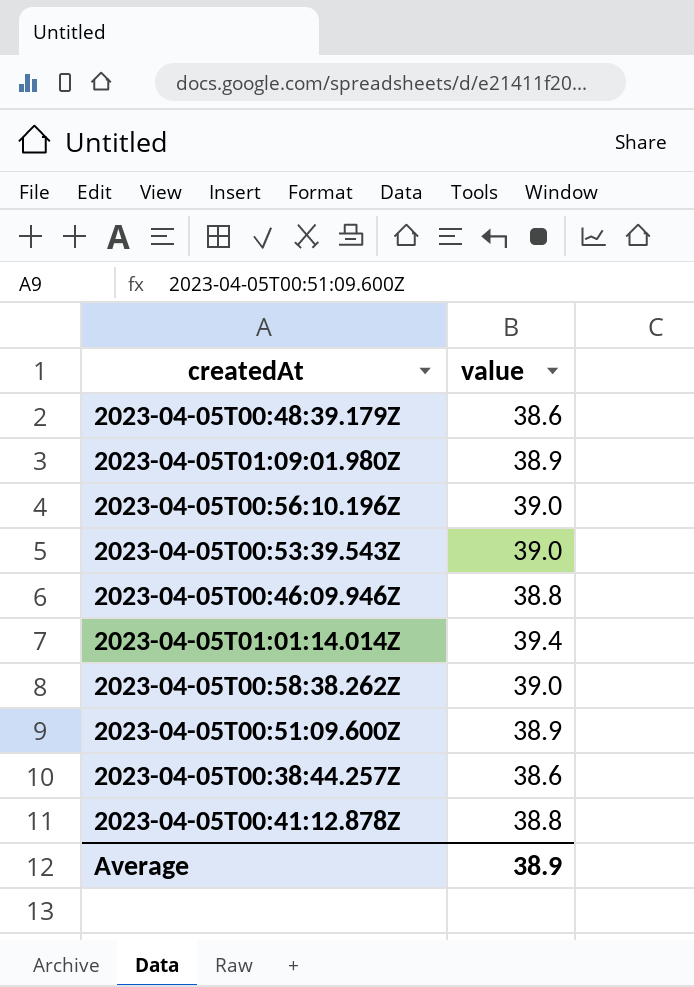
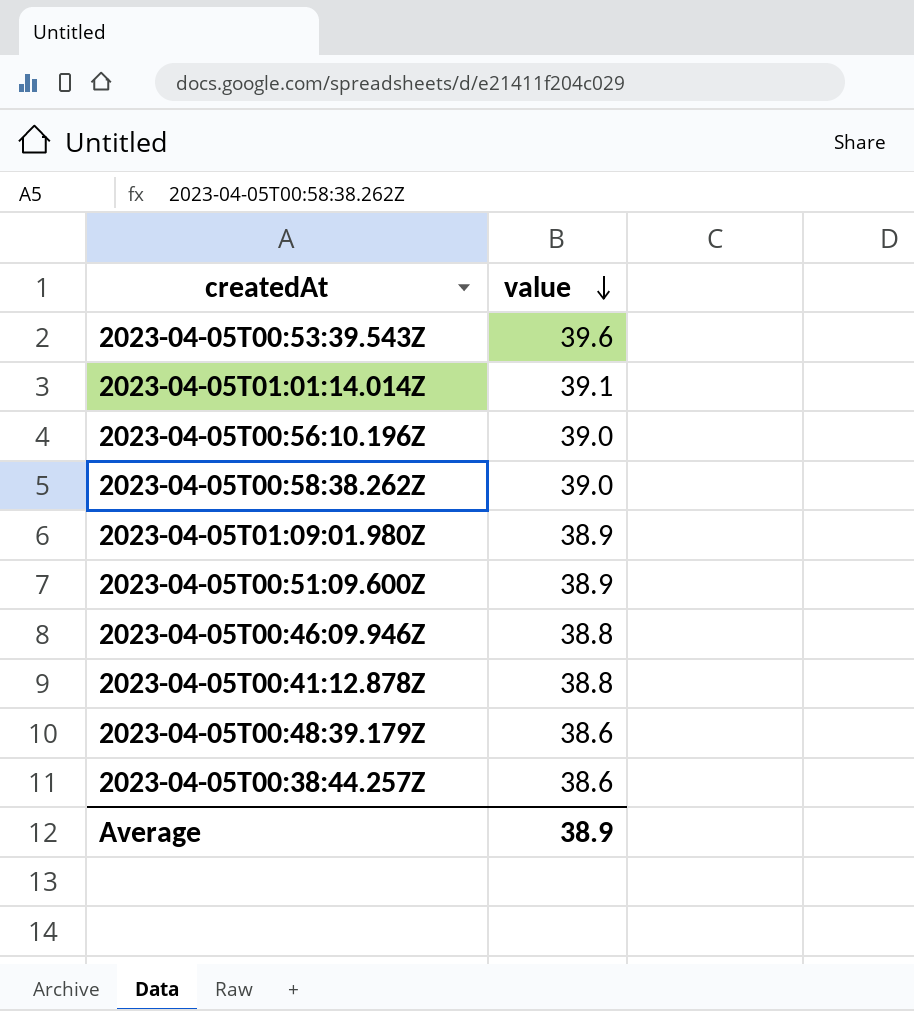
row order: none -> value descending
2023-04-05T00:53:39.543Z | value: 39.0 -> 39.6
2023-04-05T01:01:14.014Z | value: 39.4 -> 39.1

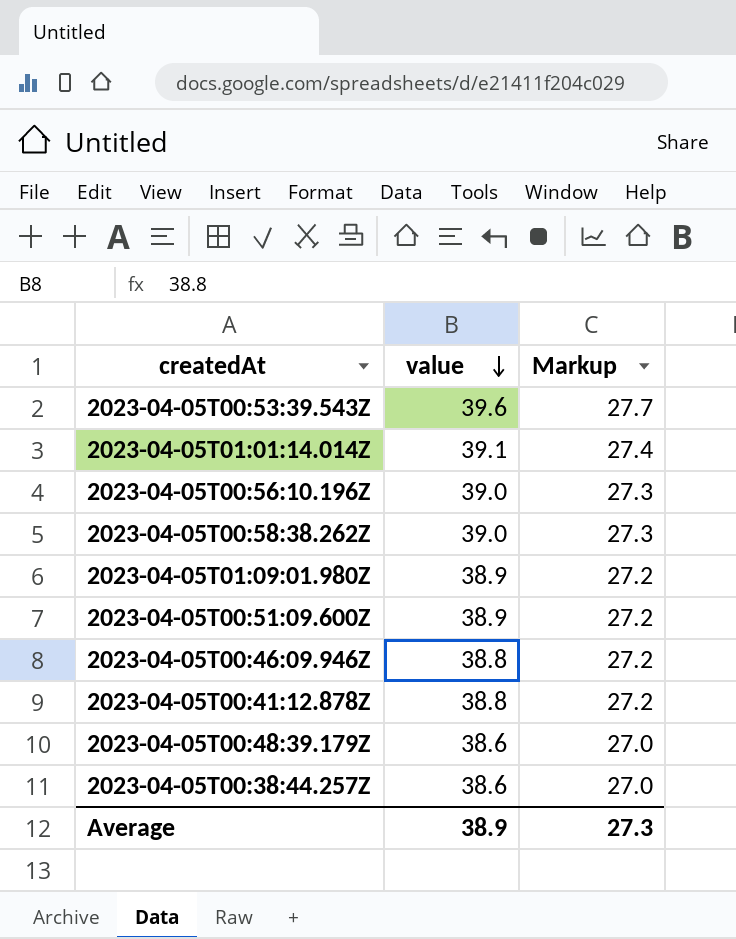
column Markup | formula: none -> [value] * 0.7

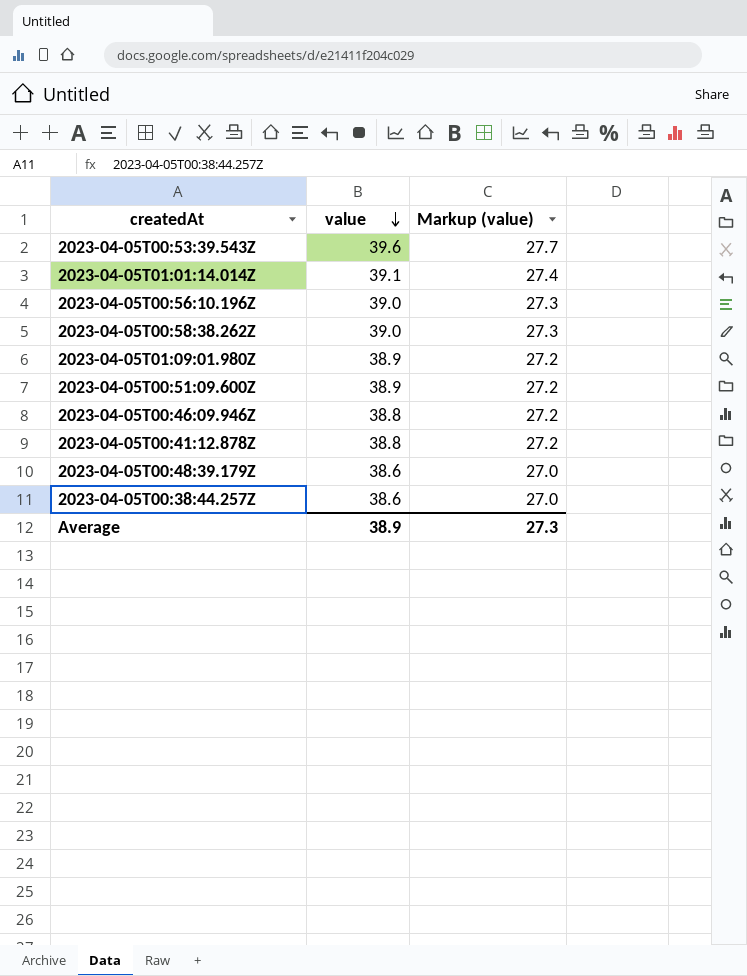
column name: Markup -> Markup (value)

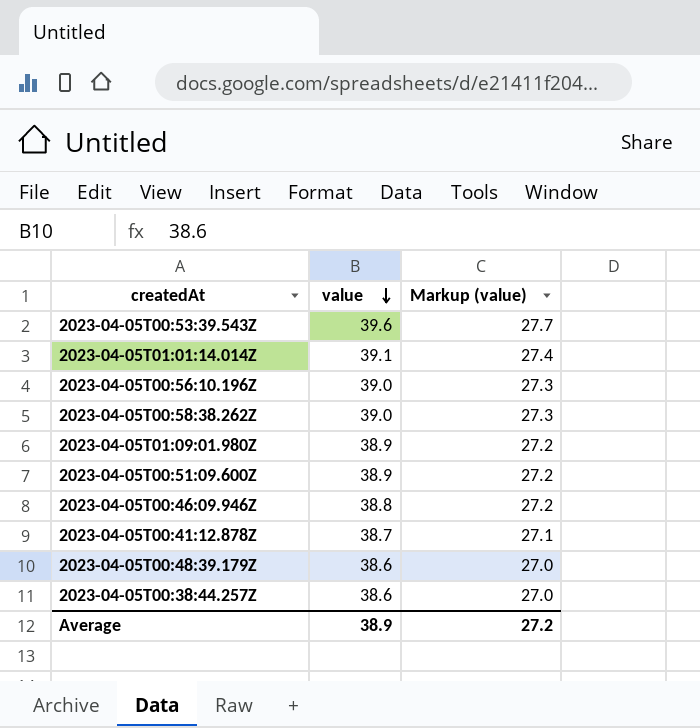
2023-04-05T00:41:12.878Z | value: 38.8 -> 38.7
2023-04-05T00:41:12.878Z | Markup (value): 27.2 -> 27.1
Average | Markup (value): 27.3 -> 27.2

